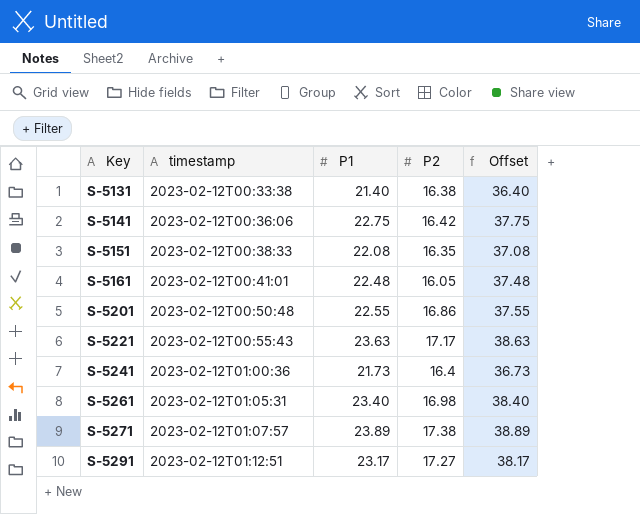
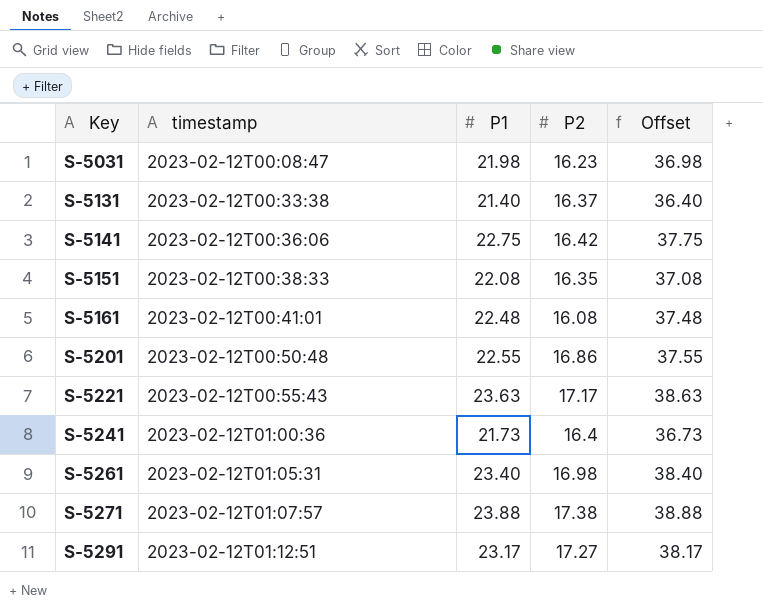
row S-5031: none -> 2023-02-12T00:08:47 | 21.98 | 16.23 | 36.98
S-5131 | P2: 16.38 -> 16.37
S-5161 | P2: 16.05 -> 16.08
S-5271 | P1: 23.89 -> 23.88
S-5271 | Offset: 38.89 -> 38.88

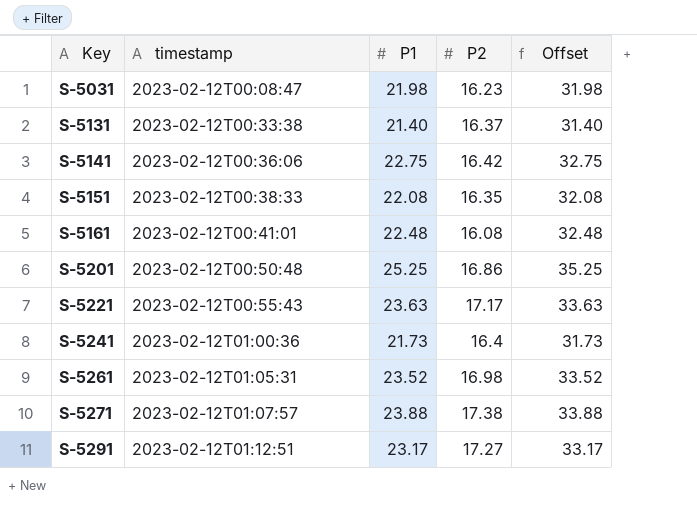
column Offset | formula: [P1] + 15 -> [P1] + 10
S-5201 | P1: 22.55 -> 25.25
S-5261 | P1: 23.40 -> 23.52

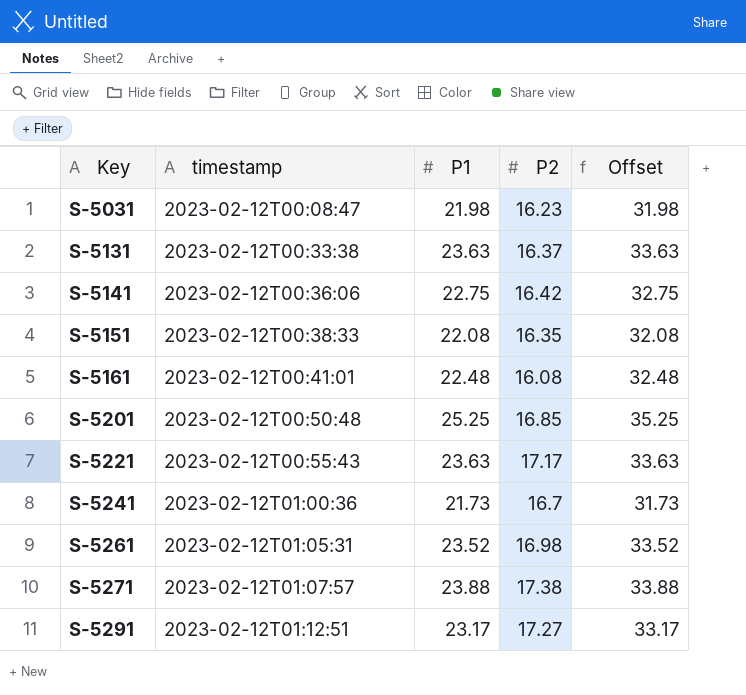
S-5131 | P1: 21.40 -> 23.63
S-5131 | Offset: 31.40 -> 33.63
S-5201 | P2: 16.86 -> 16.85
S-5241 | P2: 16.4 -> 16.7

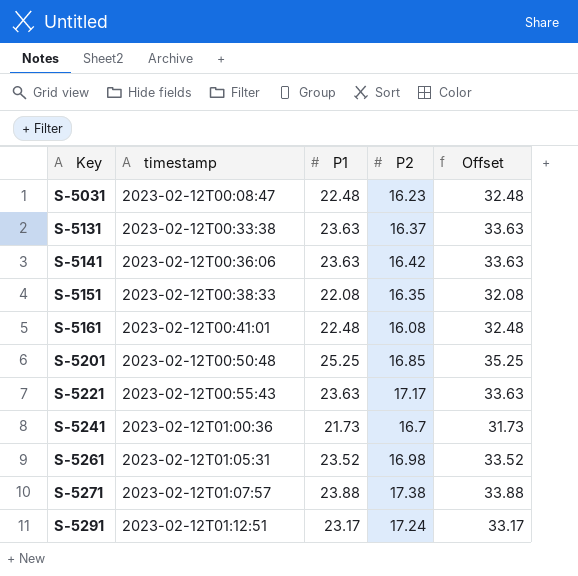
S-5031 | P1: 21.98 -> 22.48
S-5031 | Offset: 31.98 -> 32.48
S-5141 | P1: 22.75 -> 23.63
S-5141 | Offset: 32.75 -> 33.63
S-5291 | P2: 17.27 -> 17.24

